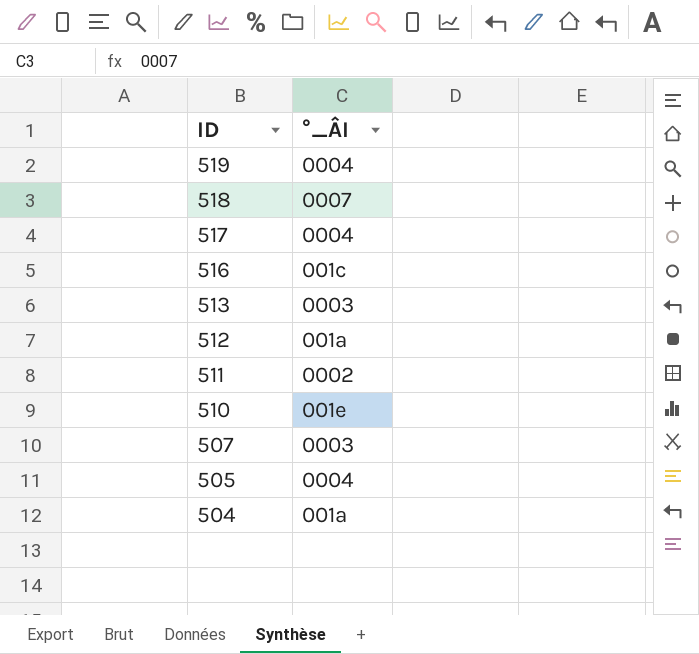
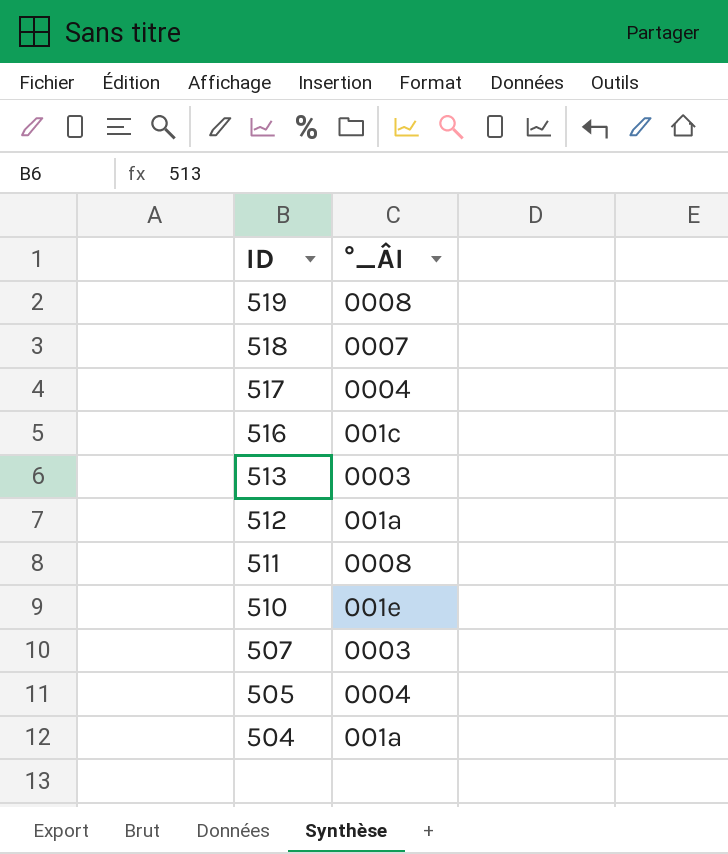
519 | °_ÂI: 0004 -> 0008
511 | °_ÂI: 0002 -> 0008

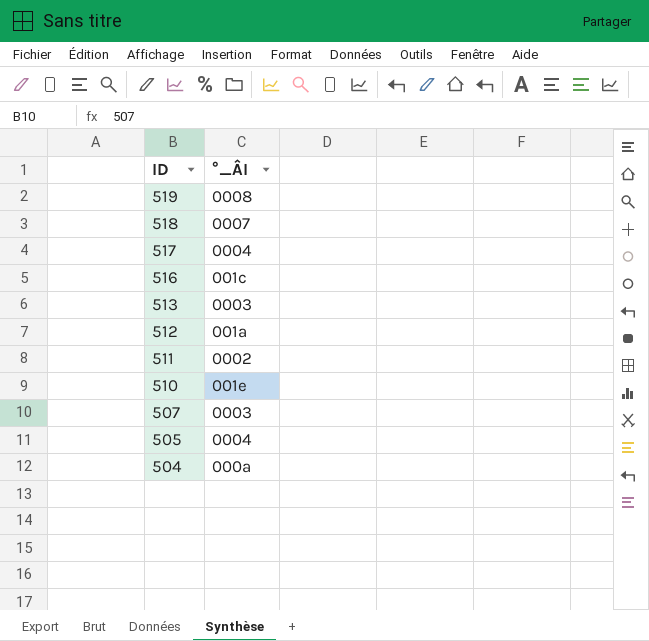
511 | °_ÂI: 0008 -> 0002
504 | °_ÂI: 001a -> 000a

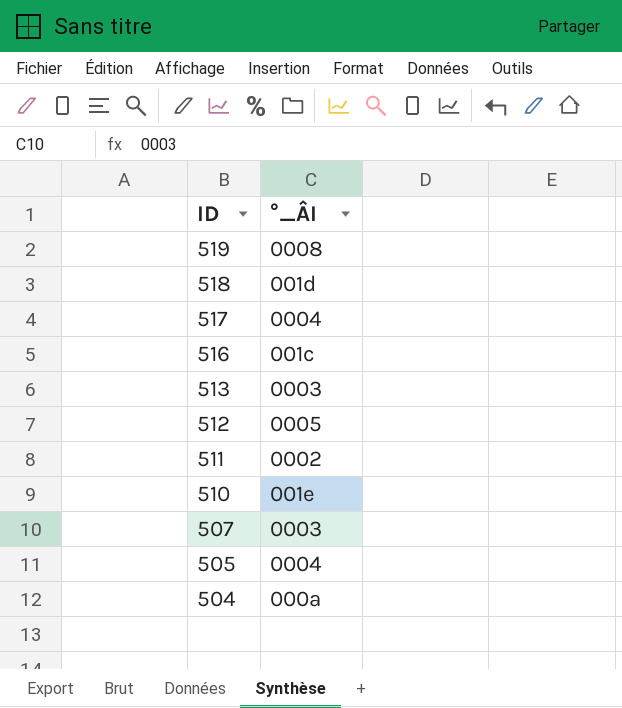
518 | °_ÂI: 0007 -> 001d
512 | °_ÂI: 001a -> 0005

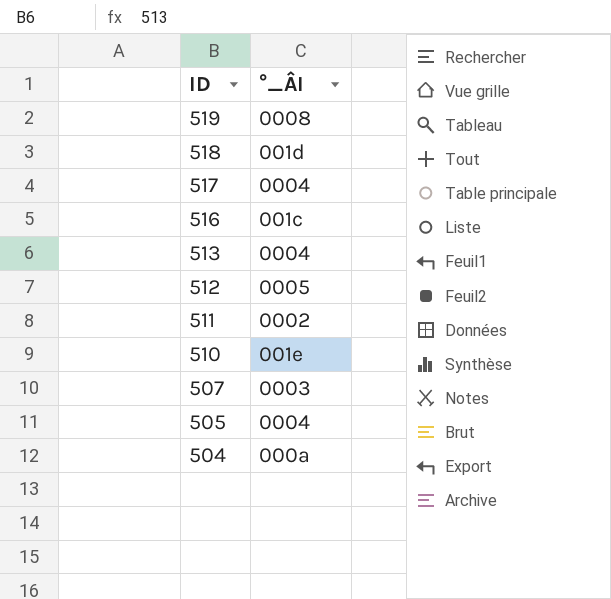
513 | °_ÂI: 0003 -> 0004

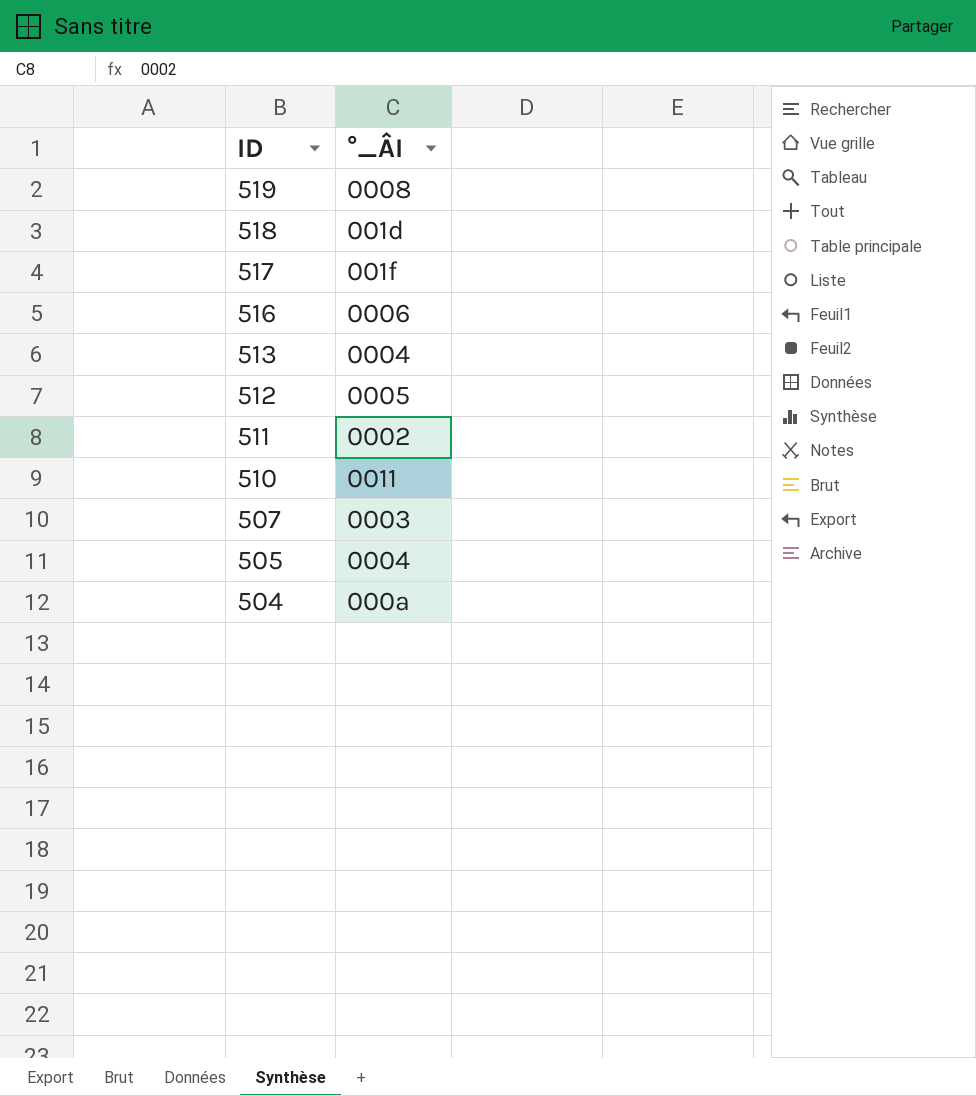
517 | °_ÂI: 0004 -> 001f
516 | °_ÂI: 001c -> 0006
510 | °_ÂI: 001e -> 0011

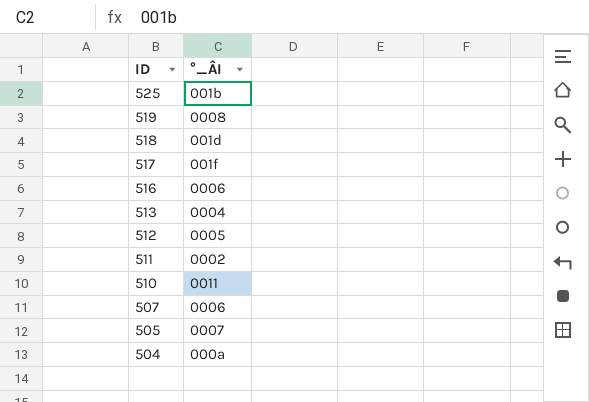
row 525: none -> 001b
507 | °_ÂI: 0003 -> 0006
505 | °_ÂI: 0004 -> 0007

